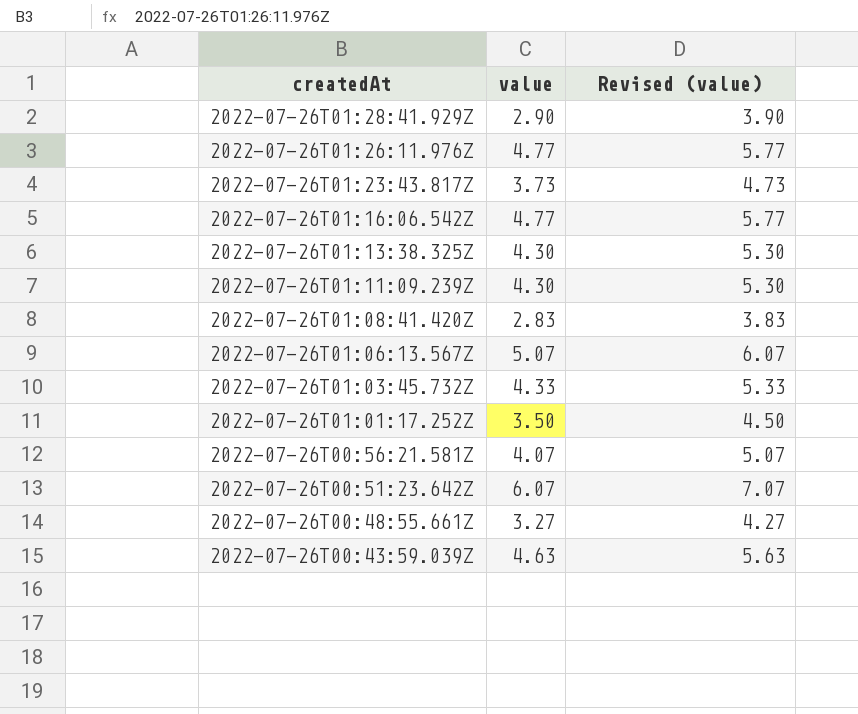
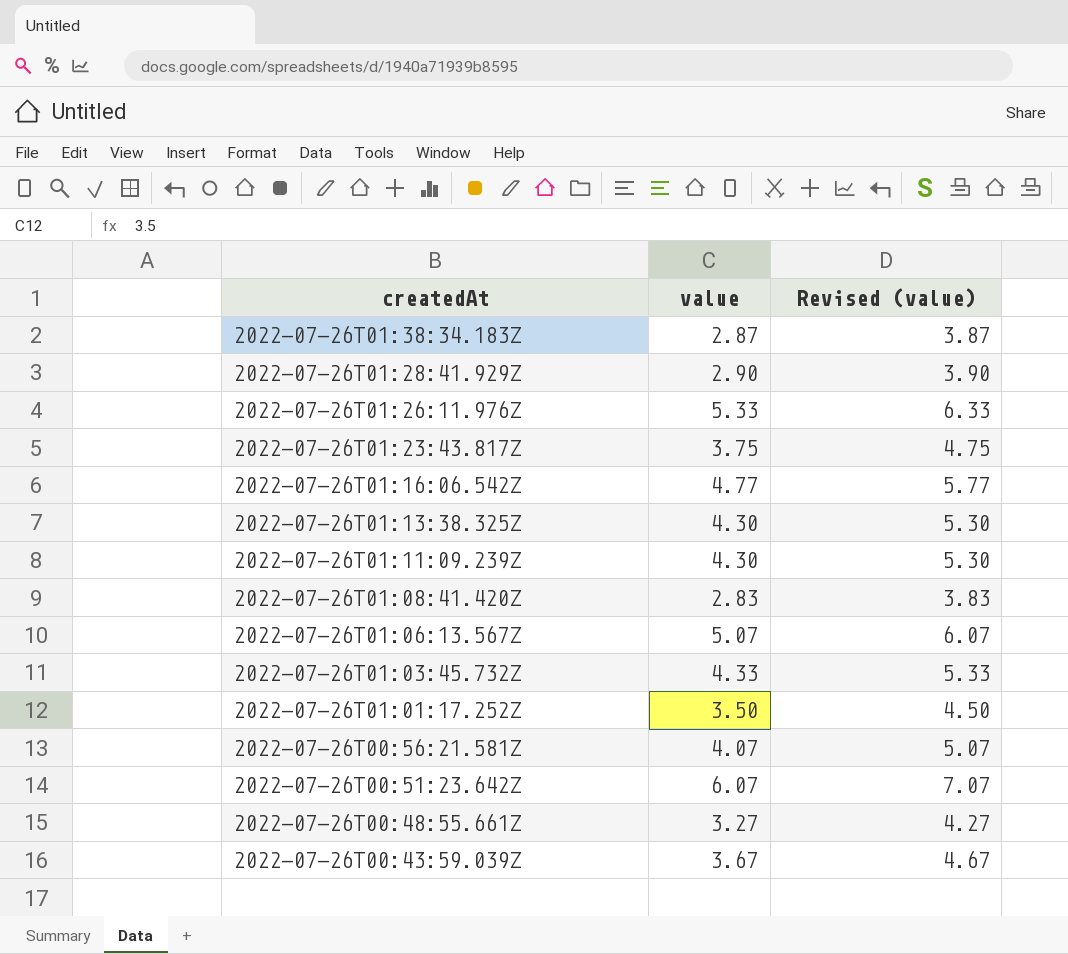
row 2022-07-26T01:38:34.183Z: none -> 2.87 | 3.87
2022-07-26T01:26:11.976Z | value: 4.77 -> 5.33
2022-07-26T01:26:11.976Z | Revised (value): 5.77 -> 6.33
2022-07-26T01:23:43.817Z | value: 3.73 -> 3.75
2022-07-26T01:23:43.817Z | Revised (value): 4.73 -> 4.75
2022-07-26T00:43:59.039Z | value: 4.63 -> 3.67
2022-07-26T00:43:59.039Z | Revised (value): 5.63 -> 4.67

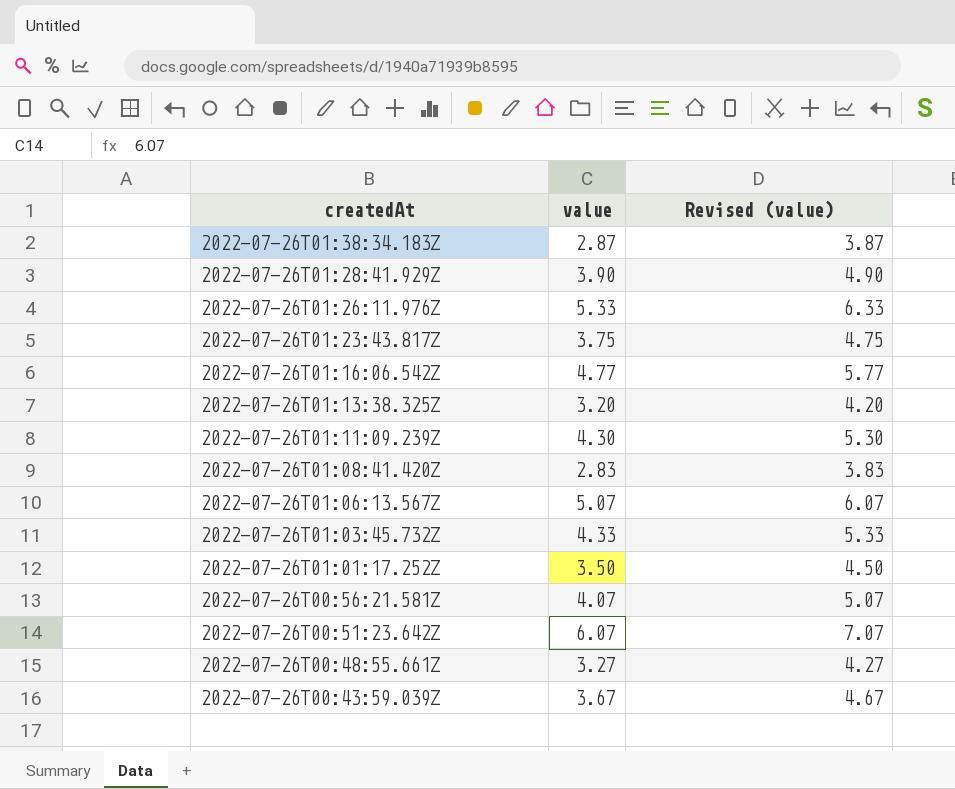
2022-07-26T01:28:41.929Z | value: 2.90 -> 3.90
2022-07-26T01:28:41.929Z | Revised (value): 3.90 -> 4.90
2022-07-26T01:13:38.325Z | value: 4.30 -> 3.20
2022-07-26T01:13:38.325Z | Revised (value): 5.30 -> 4.20

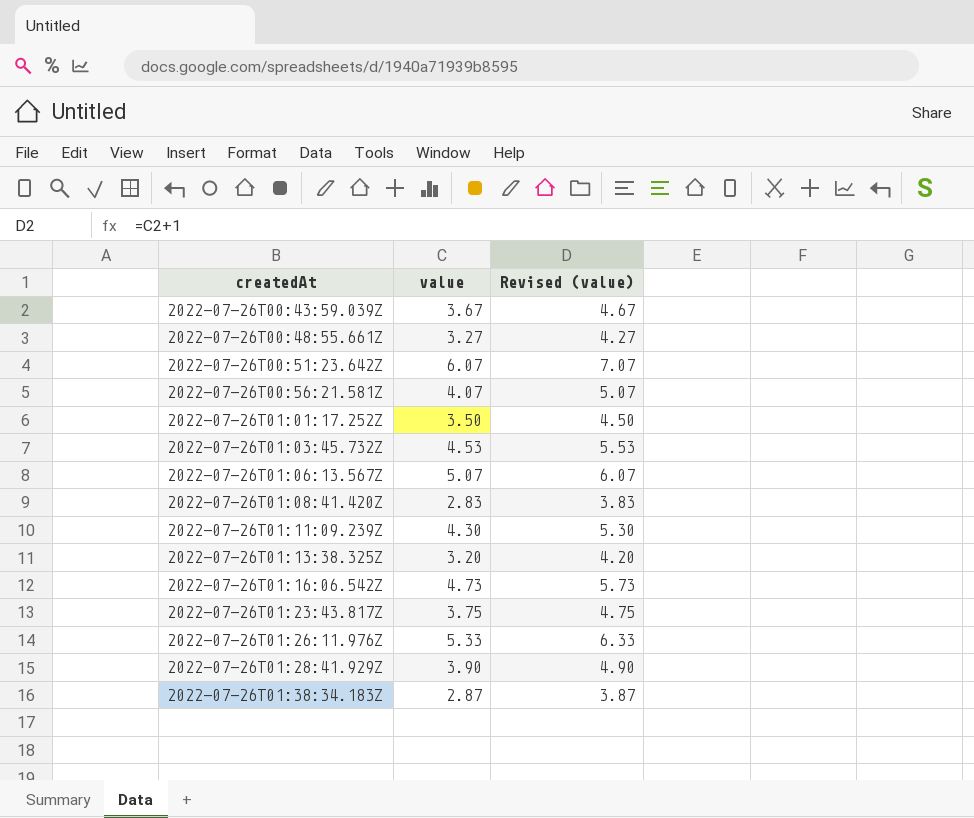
row order: createdAt descending -> createdAt ascending
2022-07-26T01:03:45.732Z | value: 4.33 -> 4.53
2022-07-26T01:03:45.732Z | Revised (value): 5.33 -> 5.53
2022-07-26T01:16:06.542Z | value: 4.77 -> 4.73
2022-07-26T01:16:06.542Z | Revised (value): 5.77 -> 5.73

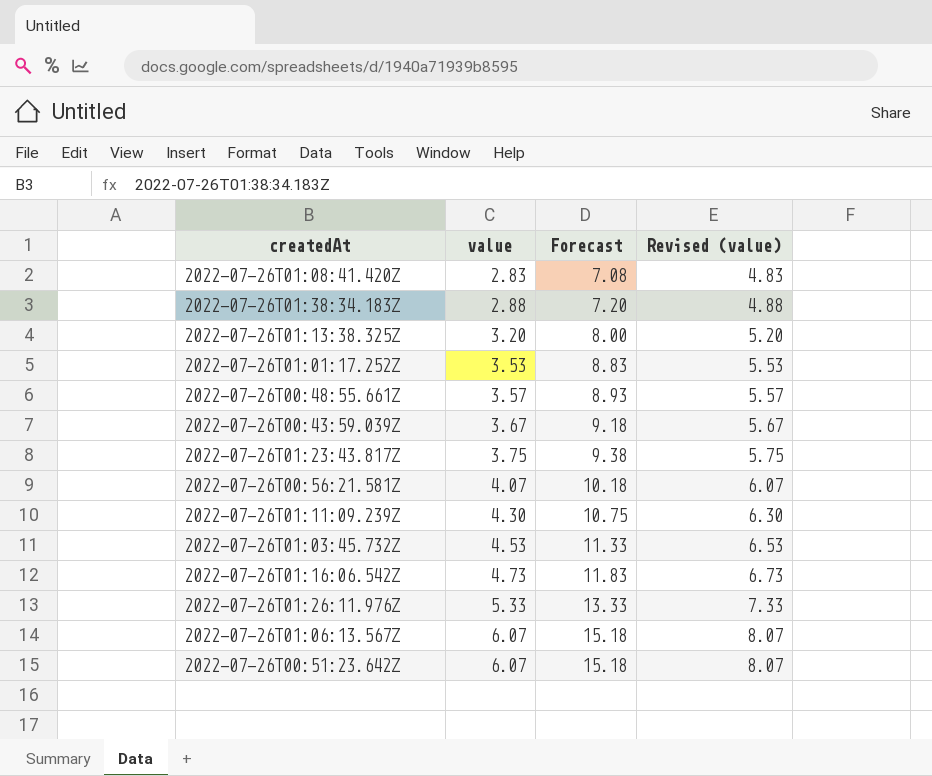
row order: createdAt ascending -> value ascending
column Forecast | formula: none -> [value] * 2.5
column Revised (value) | formula: [value] + 1 -> [value] + 2
row 2022-07-26T01:28:41.929Z: 3.90 | 4.90 -> none
2022-07-26T01:38:34.183Z | value: 2.87 -> 2.88
2022-07-26T01:01:17.252Z | value: 3.50 -> 3.53
2022-07-26T00:48:55.661Z | value: 3.27 -> 3.57
2022-07-26T01:06:13.567Z | value: 5.07 -> 6.07

